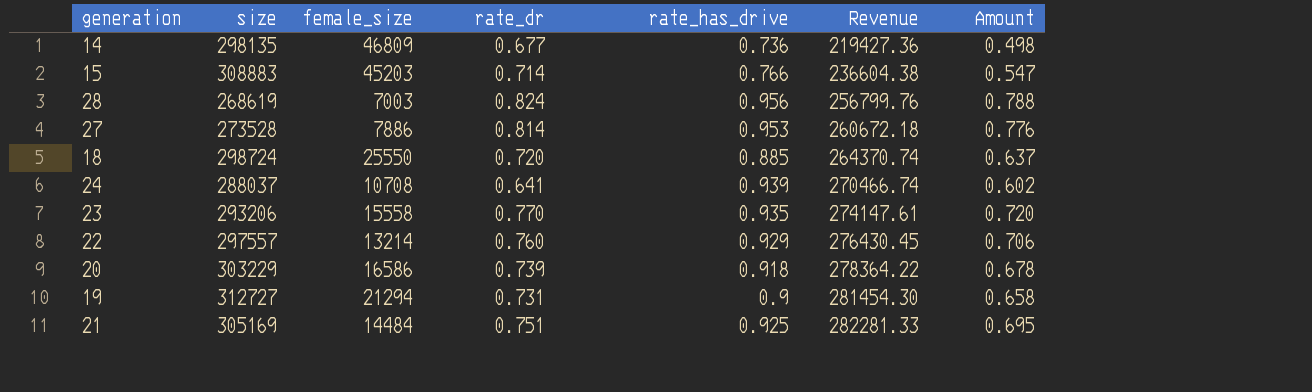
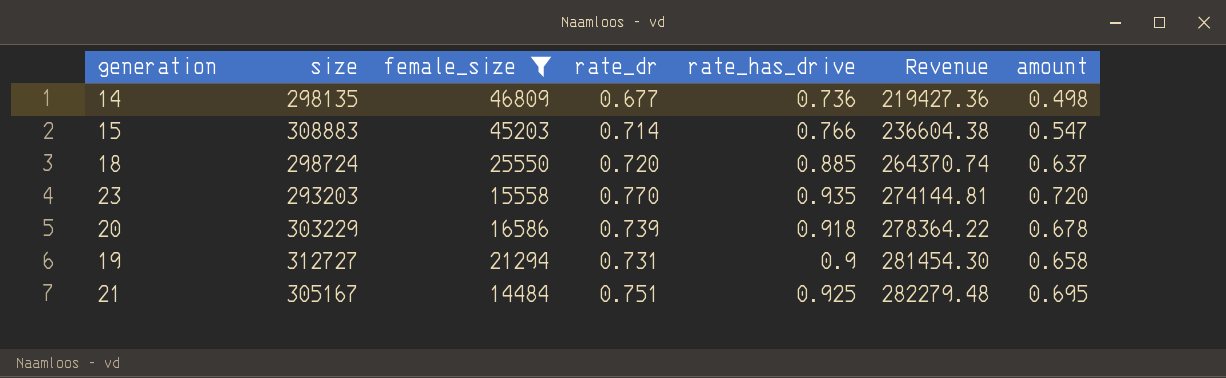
filter: none -> female_size >= 14484
column name: Amount -> amount
23 | size: 293206 -> 293203
23 | Revenue: 274147.61 -> 274144.81
21 | size: 305169 -> 305167
21 | Revenue: 282281.33 -> 282279.48

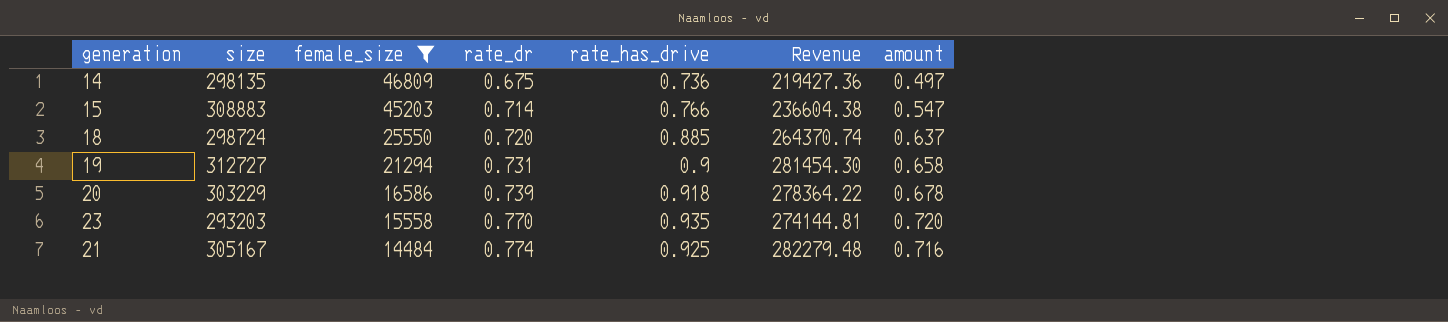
row order: Revenue ascending -> female_size descending
14 | rate_dr: 0.677 -> 0.675
14 | amount: 0.498 -> 0.497
21 | rate_dr: 0.751 -> 0.774
21 | amount: 0.695 -> 0.716

